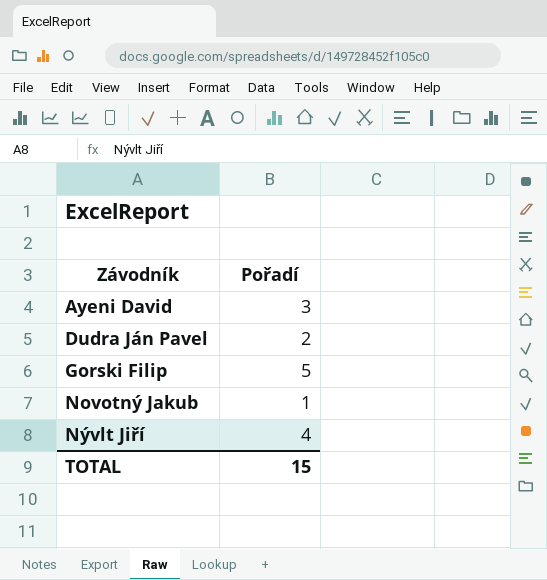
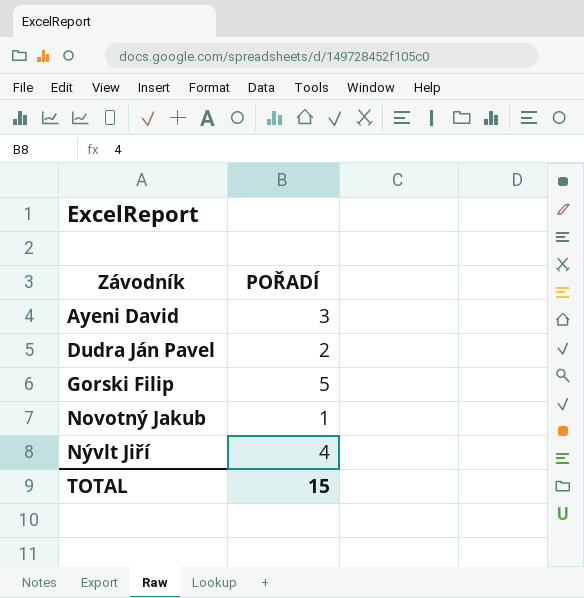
column name: Pořadí -> POŘADÍ

